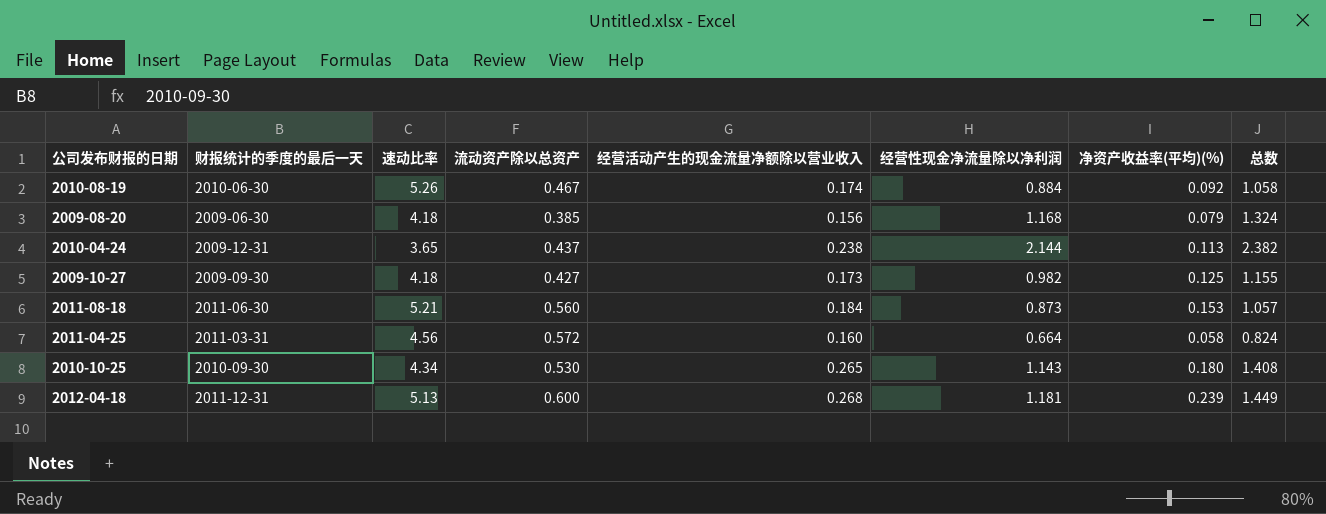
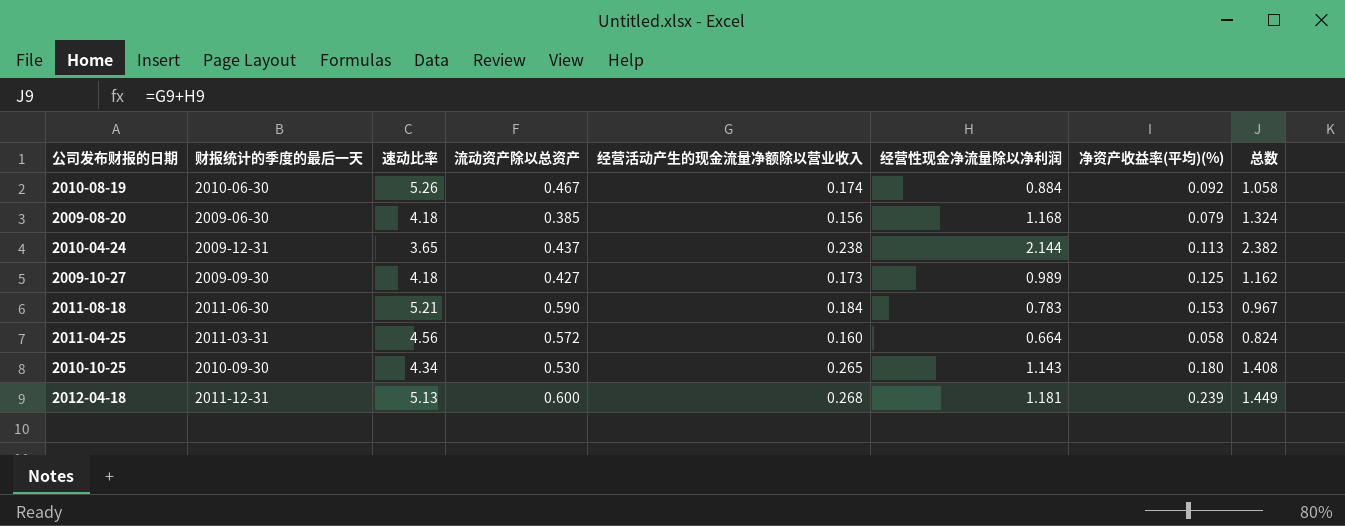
2009-10-27 | 经营性现金净流量除以净利润: 0.982 -> 0.989
2009-10-27 | 总数: 1.155 -> 1.162
2011-08-18 | 流动资产除以总资产: 0.560 -> 0.590
2011-08-18 | 经营性现金净流量除以净利润: 0.873 -> 0.783
2011-08-18 | 总数: 1.057 -> 0.967

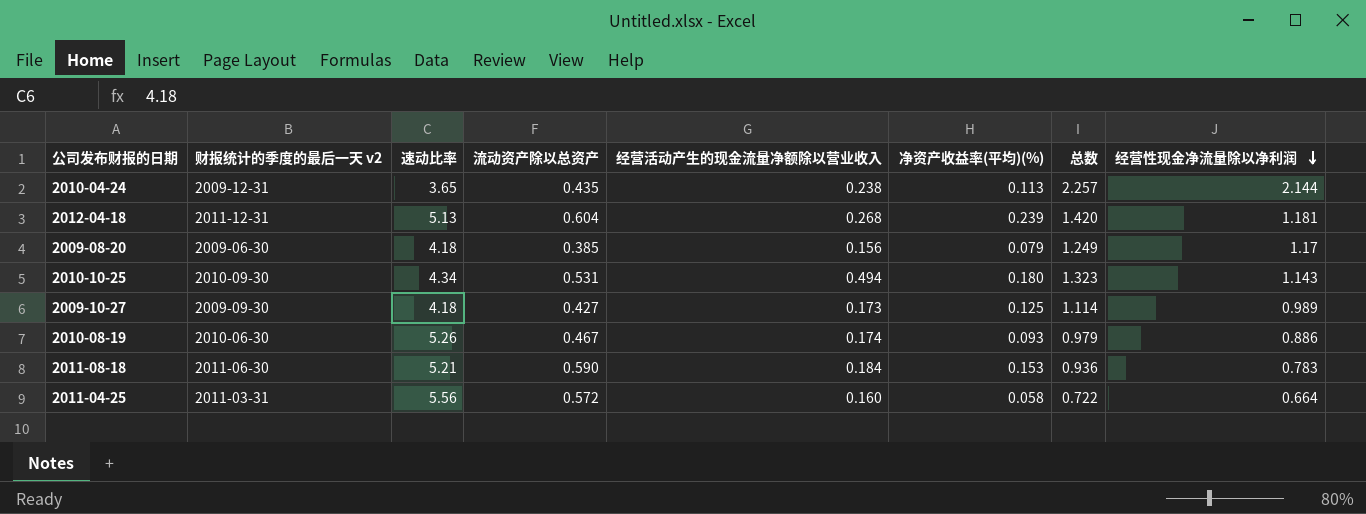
row order: none -> 经营性现金净流量除以净利润 descending
column name: 财报统计的季度的最后一天 -> 财报统计的季度的最后一天 v2
column 总数 | formula: [经营活动产生的现金流量净额除以营业收入] + [经营性现金净流量除以净利润] -> [净资产收益率(平均)(%)] + [经营性现金净流量除以净利润]
column 经营性现金净流量除以净利润 | position: 6 -> 8
2010-04-24 | 流动资产除以总资产: 0.437 -> 0.435
2012-04-18 | 流动资产除以总资产: 0.600 -> 0.604
2009-08-20 | 经营性现金净流量除以净利润: 1.168 -> 1.17
2010-10-25 | 流动资产除以总资产: 0.530 -> 0.531
2010-10-25 | 经营活动产生的现金流量净额除以营业收入: 0.265 -> 0.494
2010-08-19 | 净资产收益率(平均)(%): 0.092 -> 0.093
2010-08-19 | 经营性现金净流量除以净利润: 0.884 -> 0.886
2011-04-25 | 速动比率: 4.56 -> 5.56

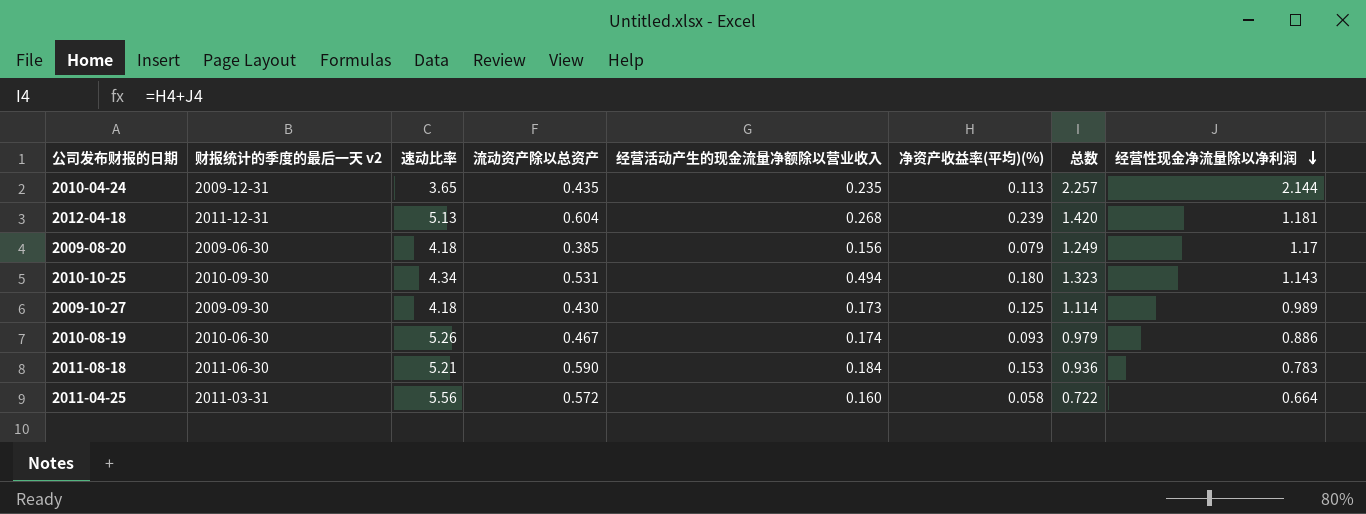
2010-04-24 | 经营活动产生的现金流量净额除以营业收入: 0.238 -> 0.235
2009-10-27 | 流动资产除以总资产: 0.427 -> 0.430

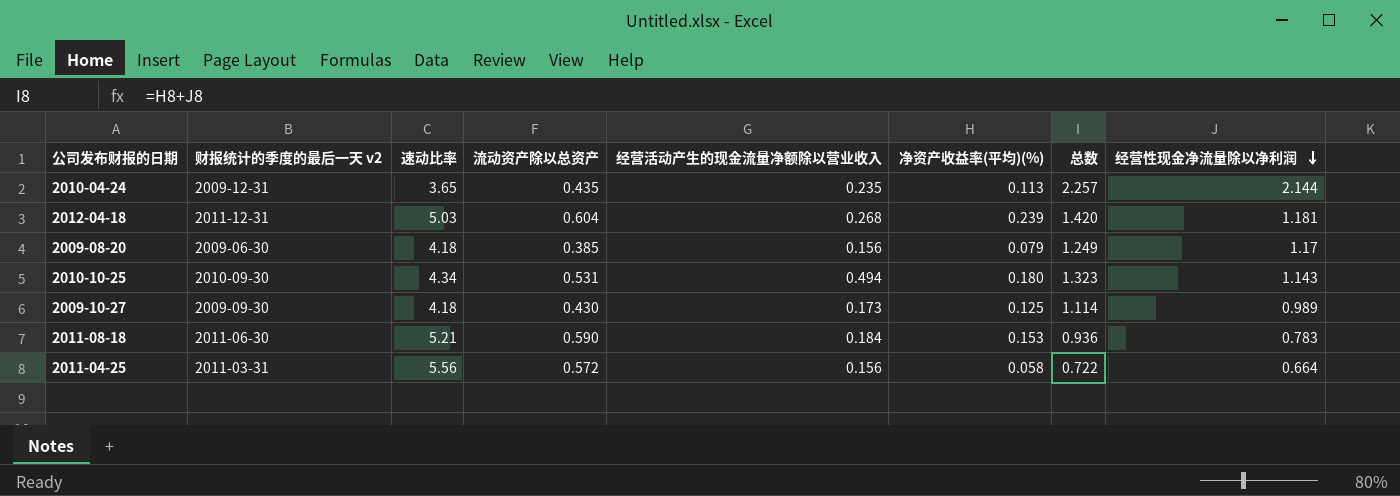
row 2010-08-19: 2010-06-30 | 5.26 | 0.467 | 0.174 | 0.093 | 0.979 | 0.886 -> none
2012-04-18 | 速动比率: 5.13 -> 5.03
2011-04-25 | 经营活动产生的现金流量净额除以营业收入: 0.160 -> 0.156

